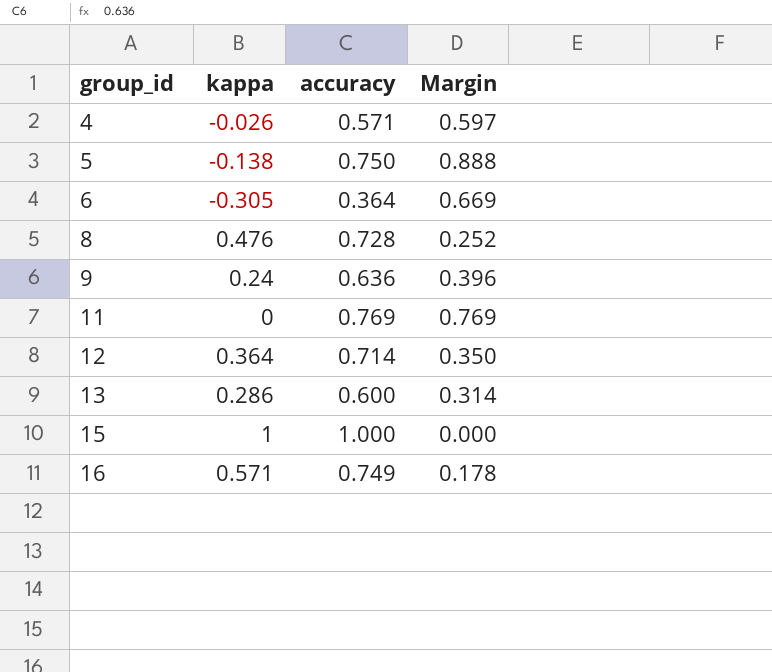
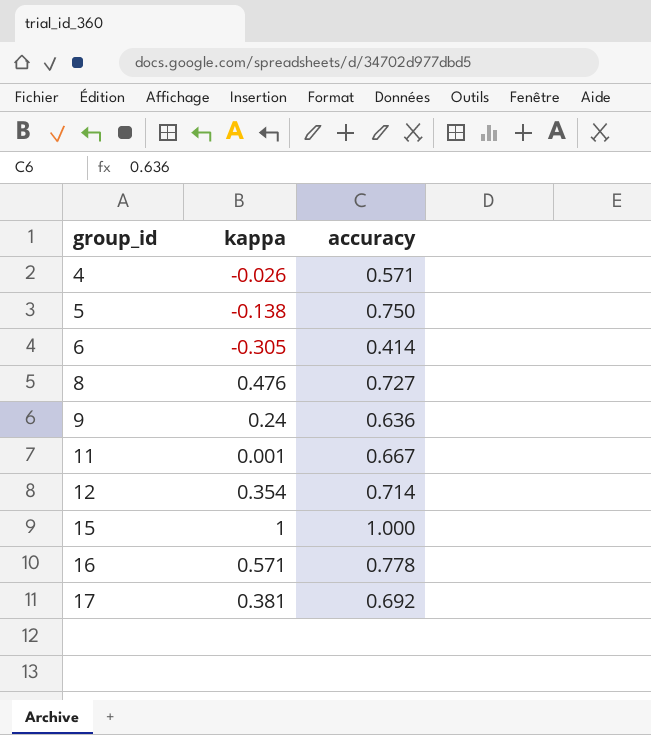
column Margin | formula: [accuracy] - [kappa] -> none
row 13: 0.286 | 0.600 | 0.314 -> none
6 | accuracy: 0.364 -> 0.414
8 | accuracy: 0.728 -> 0.727
11 | kappa: 0 -> 0.001
11 | accuracy: 0.769 -> 0.667
12 | kappa: 0.364 -> 0.354
16 | accuracy: 0.749 -> 0.778
row 17: none -> 0.381 | 0.692

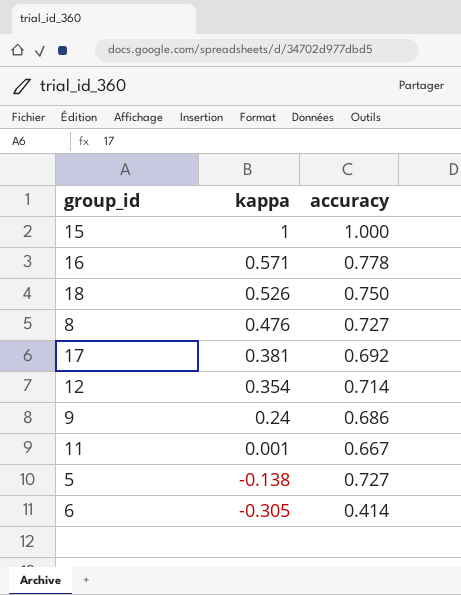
row order: group_id ascending -> kappa descending
row 4: -0.026 | 0.571 -> none
row 18: none -> 0.526 | 0.750
9 | accuracy: 0.636 -> 0.686
5 | accuracy: 0.750 -> 0.727

